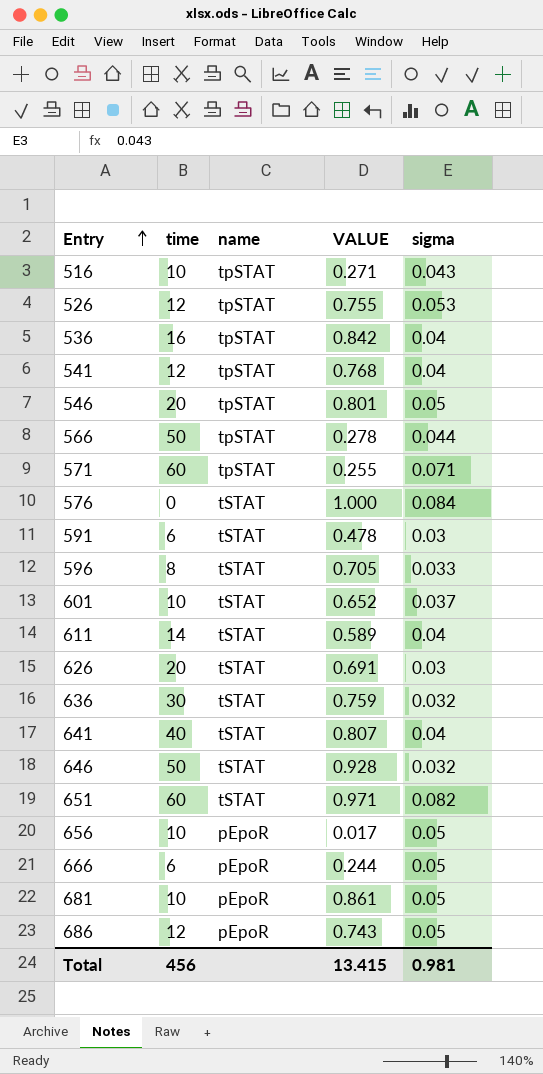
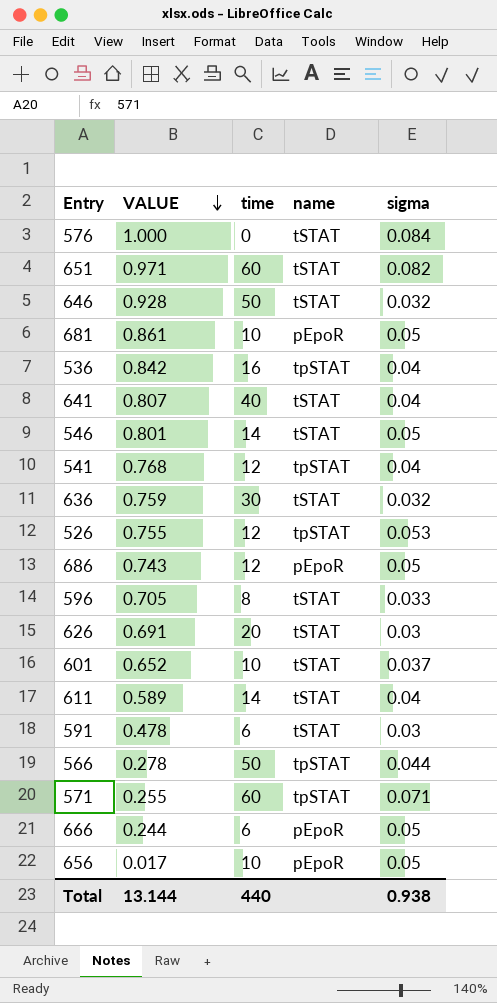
row order: Entry ascending -> VALUE descending
column VALUE | position: 4 -> 2
row 516: 10 | tpSTAT | 0.271 | 0.043 -> none
546 | time: 20 -> 14
546 | name: tpSTAT -> tSTAT
Total | VALUE: 13.415 -> 13.144
Total | time: 456 -> 440
Total | sigma: 0.981 -> 0.938

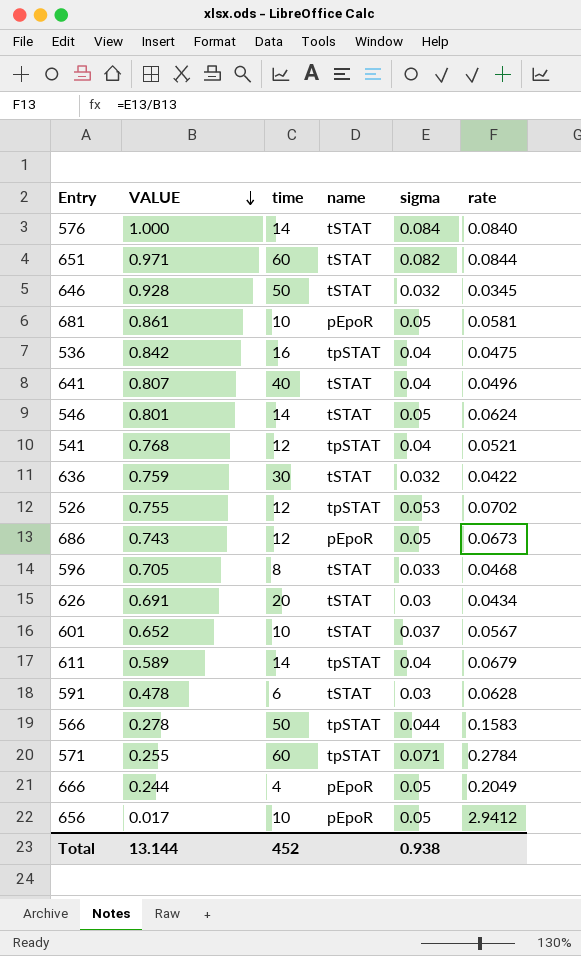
column rate | formula: none -> [sigma] / [VALUE]
576 | time: 0 -> 14
611 | name: tSTAT -> tpSTAT
666 | time: 6 -> 4
Total | time: 440 -> 452

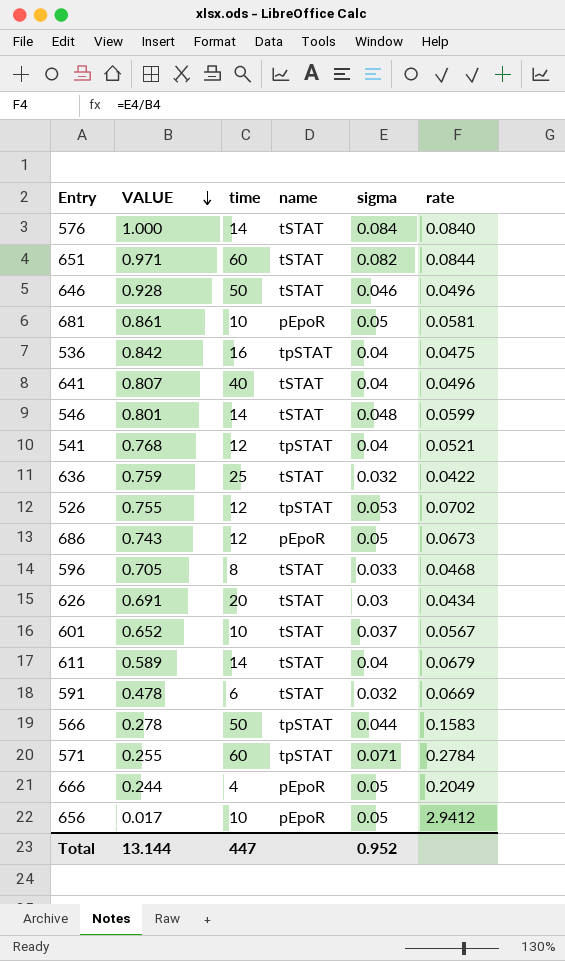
646 | sigma: 0.032 -> 0.046
646 | rate: 0.0345 -> 0.0496
546 | sigma: 0.05 -> 0.048
546 | rate: 0.0624 -> 0.0599
636 | time: 30 -> 25
611 | name: tpSTAT -> tSTAT
591 | sigma: 0.03 -> 0.032
591 | rate: 0.0628 -> 0.0669
Total | time: 452 -> 447
Total | sigma: 0.938 -> 0.952

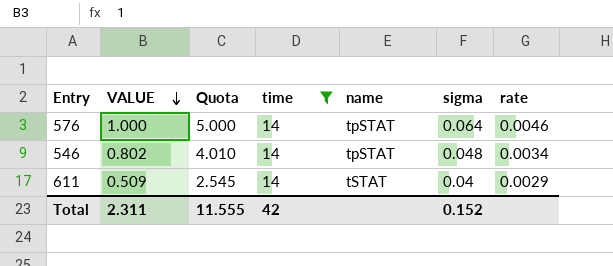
filter: none -> time = 14
column Quota | formula: none -> [VALUE] * 5
column rate | formula: [sigma] / [VALUE] -> [sigma] / [time]
576 | name: tSTAT -> tpSTAT
576 | sigma: 0.084 -> 0.064
546 | VALUE: 0.801 -> 0.802
546 | name: tSTAT -> tpSTAT
611 | VALUE: 0.589 -> 0.509
Total | VALUE: 13.144 -> 2.311
Total | time: 447 -> 42
Total | sigma: 0.952 -> 0.152

